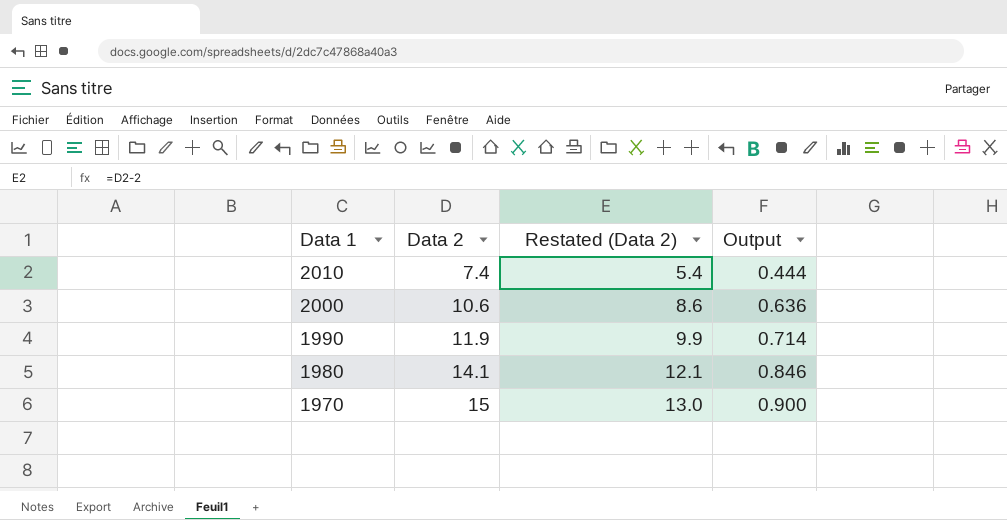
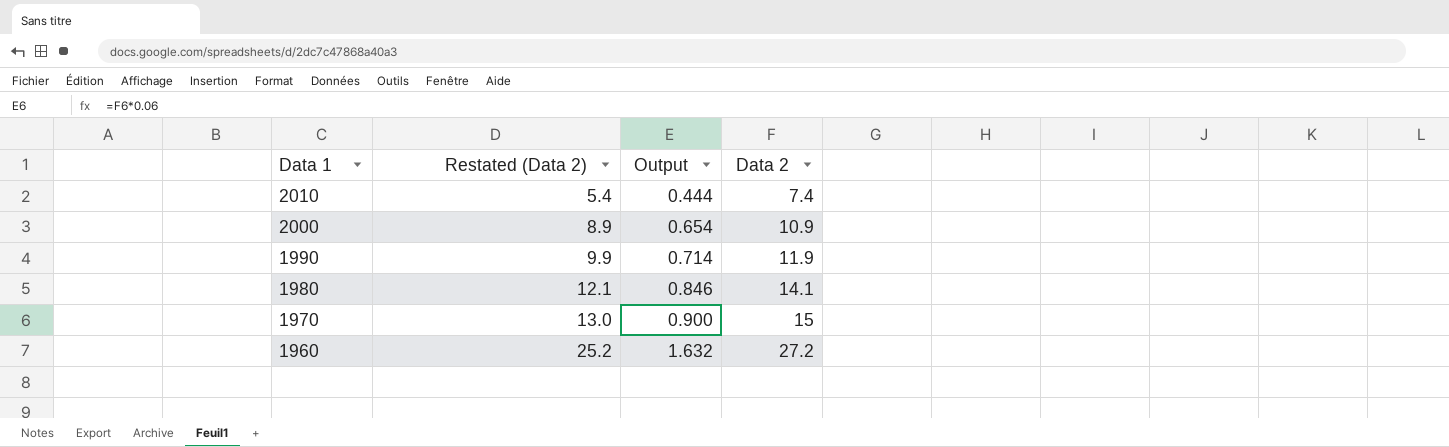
column Data 2 | position: 2 -> 4
2000 | Restated (Data 2): 8.6 -> 8.9
2000 | Output: 0.636 -> 0.654
2000 | Data 2: 10.6 -> 10.9
row 1960: none -> 25.2 | 1.632 | 27.2

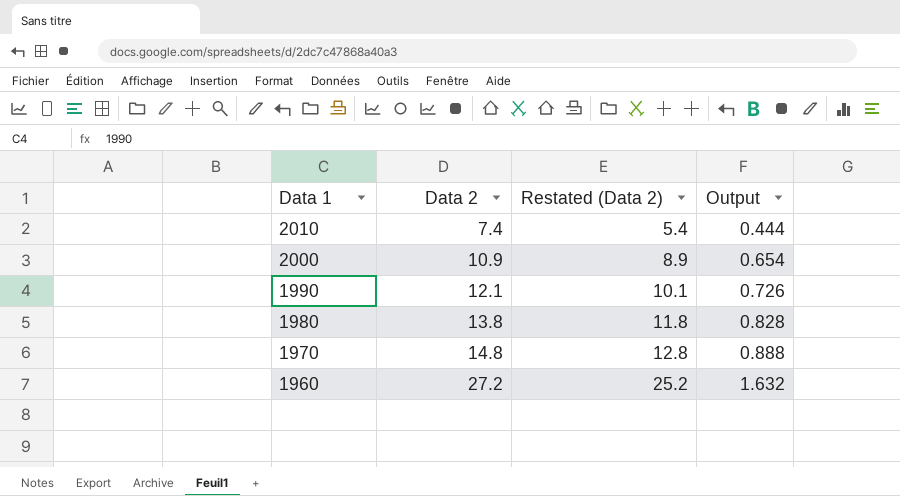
column Data 2 | position: 4 -> 2
1990 | Data 2: 11.9 -> 12.1
1990 | Restated (Data 2): 9.9 -> 10.1
1990 | Output: 0.714 -> 0.726
1980 | Data 2: 14.1 -> 13.8
1980 | Restated (Data 2): 12.1 -> 11.8
1980 | Output: 0.846 -> 0.828
1970 | Data 2: 15 -> 14.8
1970 | Restated (Data 2): 13.0 -> 12.8
1970 | Output: 0.900 -> 0.888

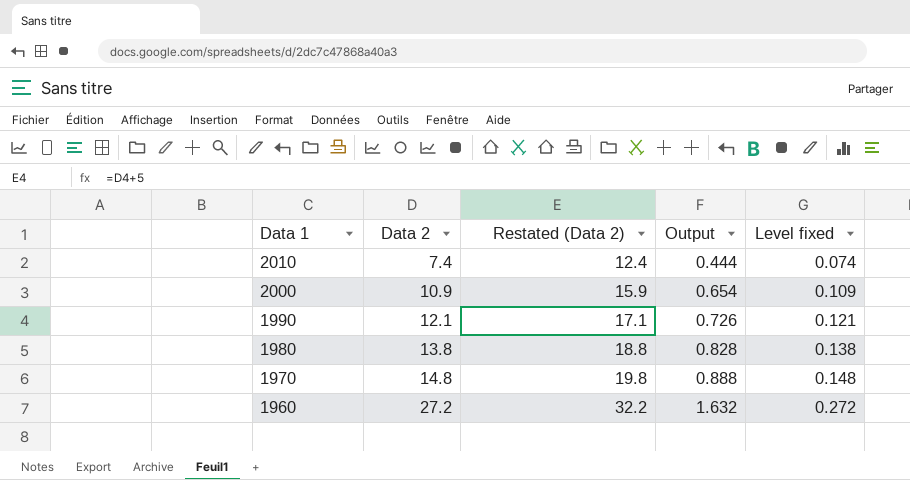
column Restated (Data 2) | formula: [Data 2] - 2 -> [Data 2] + 5
column Level fixed | formula: none -> [Data 2] * 0.01

